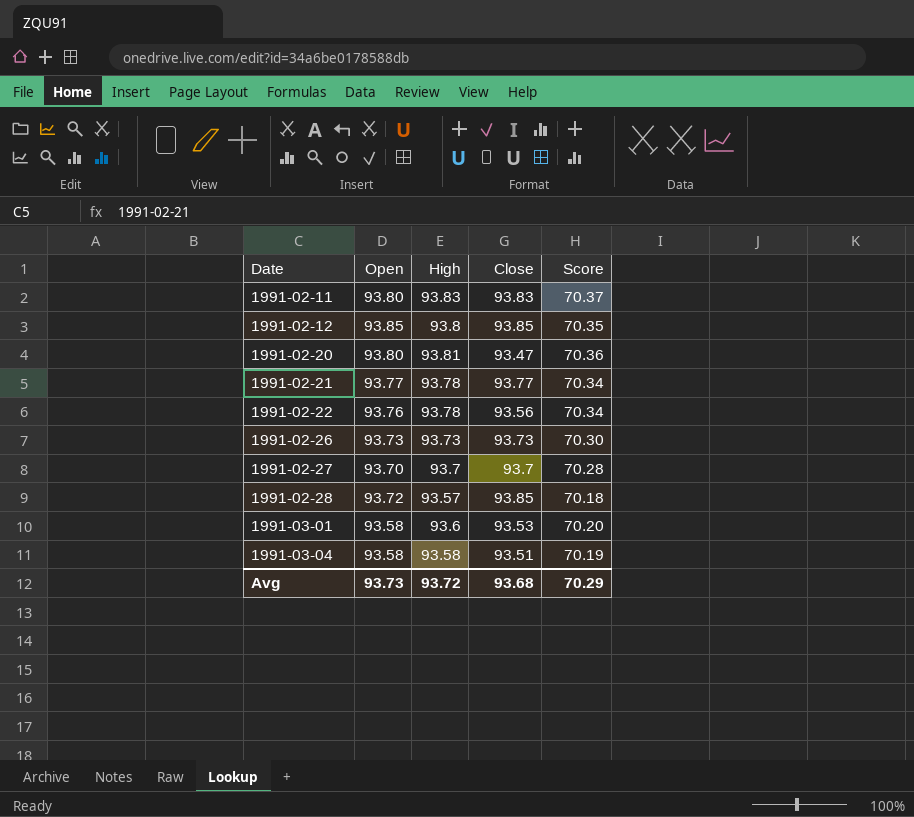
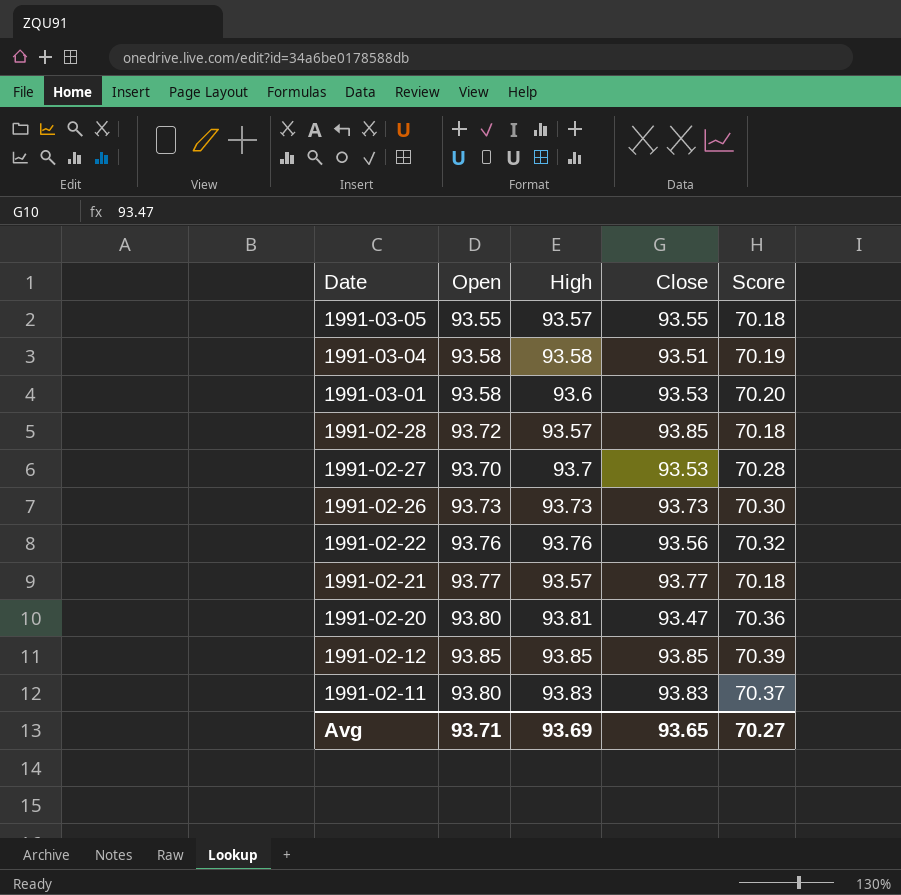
row order: Date ascending -> Date descending
row 1991-03-05: none -> 93.55 | 93.57 | 93.55 | 70.18
1991-02-27 | Close: 93.7 -> 93.53
1991-02-22 | High: 93.78 -> 93.76
1991-02-22 | Score: 70.34 -> 70.32
1991-02-21 | High: 93.78 -> 93.57
1991-02-21 | Score: 70.34 -> 70.18
1991-02-12 | High: 93.8 -> 93.85
1991-02-12 | Score: 70.35 -> 70.39
Avg | Open: 93.73 -> 93.71
Avg | High: 93.72 -> 93.69
Avg | Close: 93.68 -> 93.65
Avg | Score: 70.29 -> 70.27

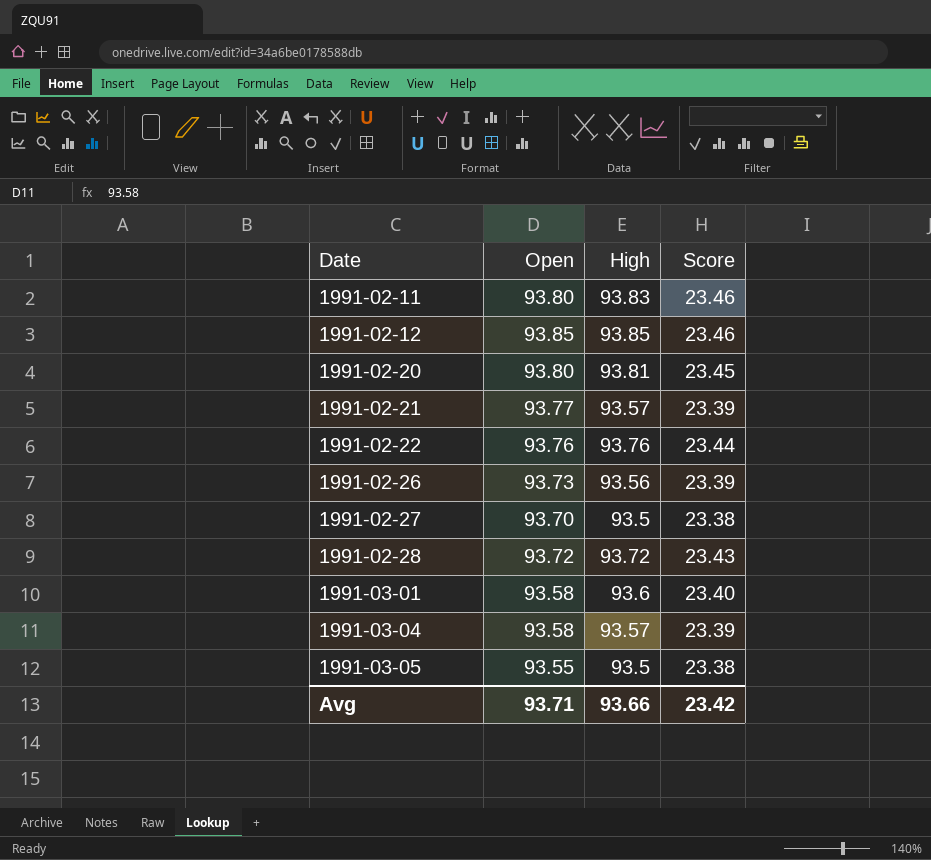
row order: Date descending -> Date ascending
column Close | position: 4 -> none
column Score | formula: [High] * 0.75 -> [High] * 0.25
1991-02-26 | High: 93.73 -> 93.56
1991-02-27 | High: 93.7 -> 93.5
1991-02-28 | High: 93.57 -> 93.72
1991-03-04 | High: 93.58 -> 93.57
1991-03-05 | High: 93.57 -> 93.5
Avg | High: 93.69 -> 93.66
Avg | Score: 70.27 -> 23.42

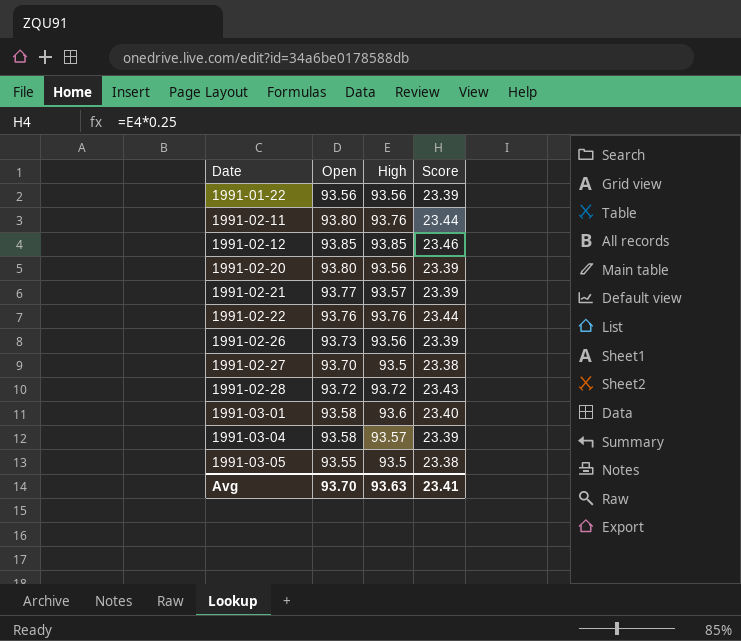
row 1991-01-22: none -> 93.56 | 93.56 | 23.39
1991-02-11 | High: 93.83 -> 93.76
1991-02-11 | Score: 23.46 -> 23.44
1991-02-20 | High: 93.81 -> 93.56
1991-02-20 | Score: 23.45 -> 23.39
Avg | Open: 93.71 -> 93.70
Avg | High: 93.66 -> 93.63
Avg | Score: 23.42 -> 23.41

